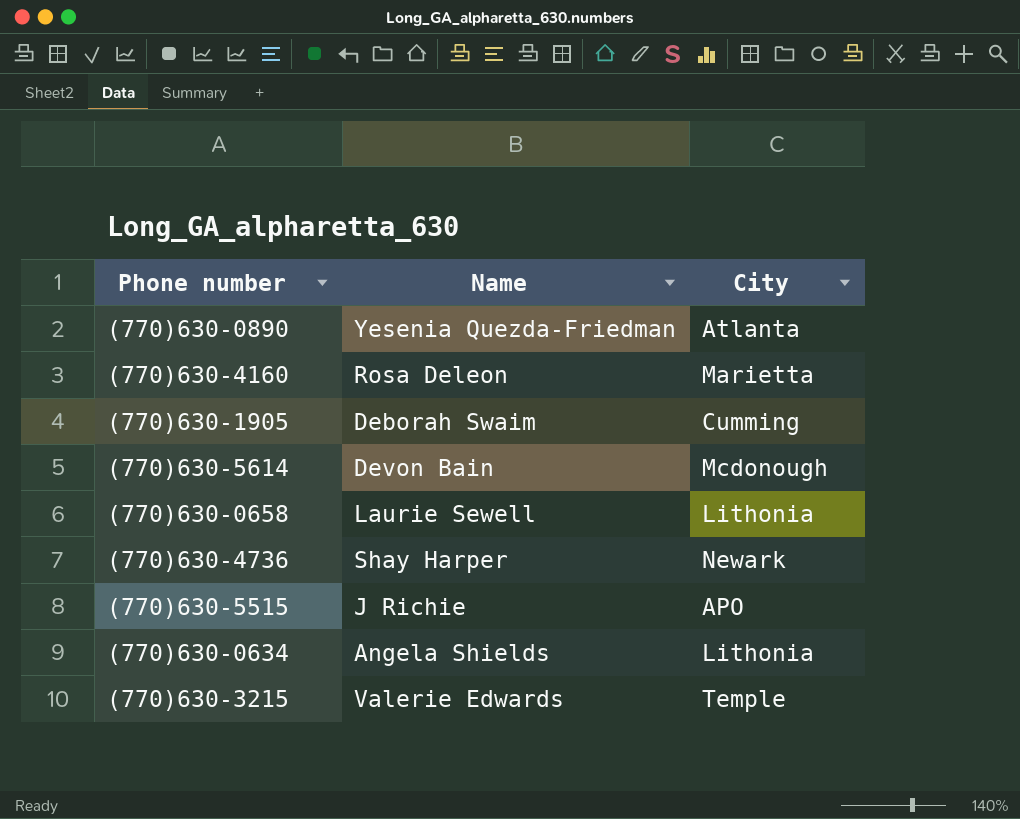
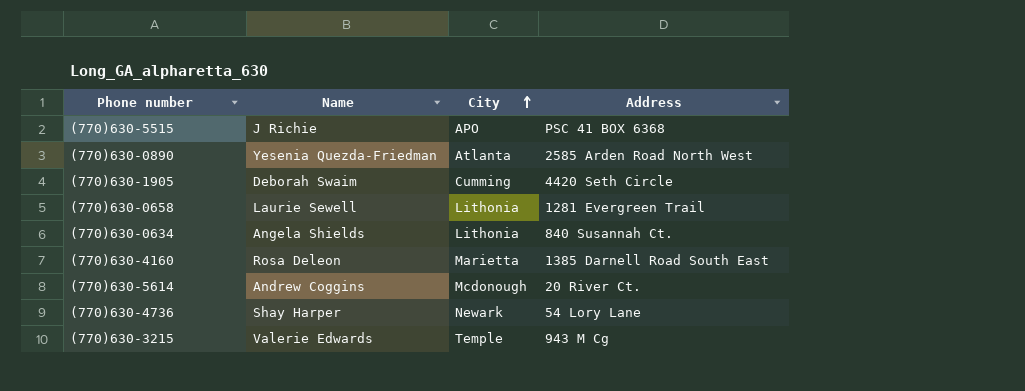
row order: none -> City ascending
column Address | position: none -> 4
(770)630-5614 | Name: Devon Bain -> Andrew Coggins

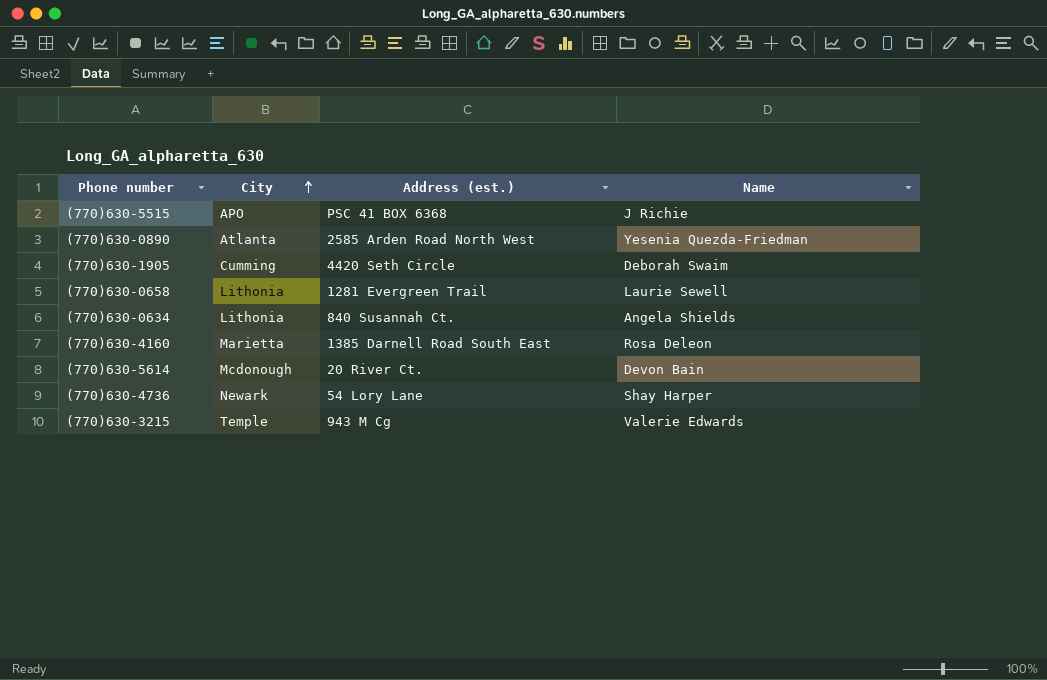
column name: Address -> Address (est.)
column Name | position: 2 -> 4
(770)630-5614 | Name: Andrew Coggins -> Devon Bain

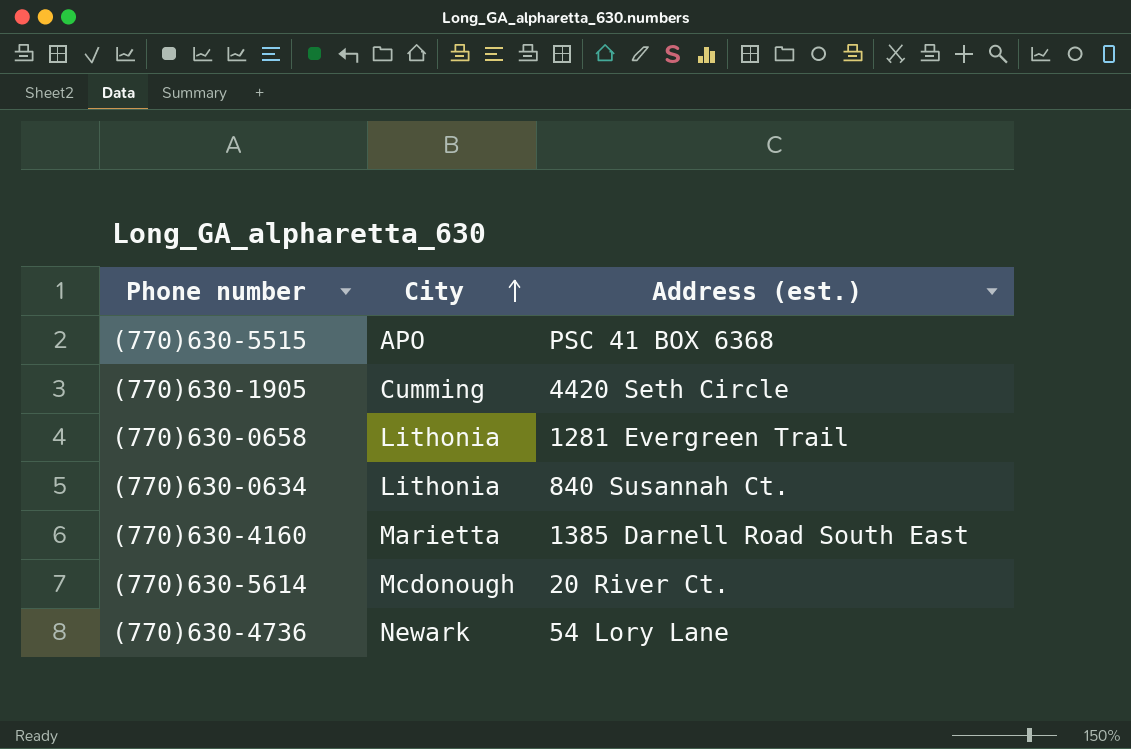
column Name | position: 4 -> none
row (770)630-0890: Atlanta | 2585 Arden Road North West | Yesenia Quezda-Friedman -> none
row (770)630-3215: Temple | 943 M Cg | Valerie Edwards -> none

